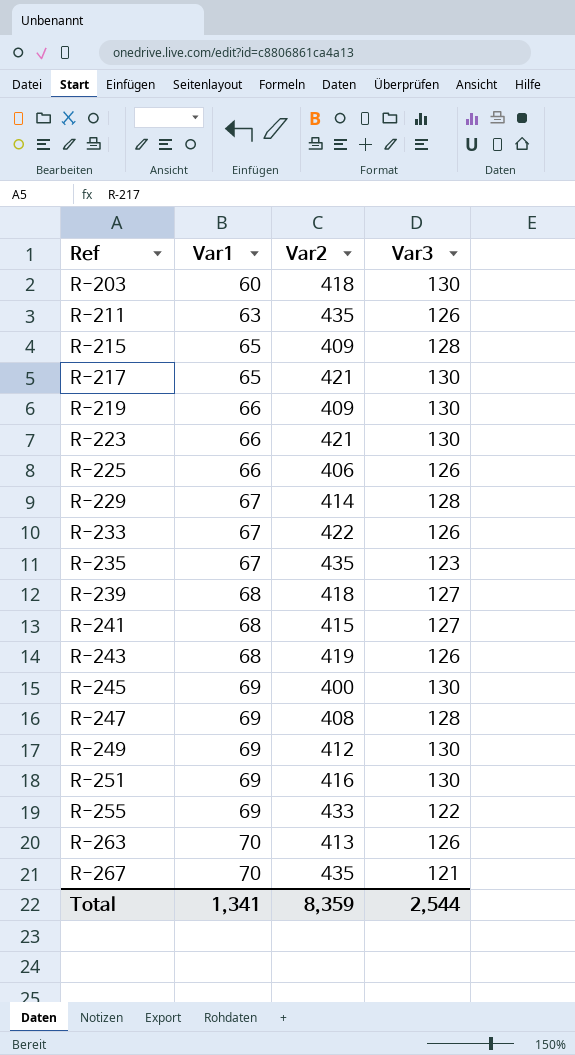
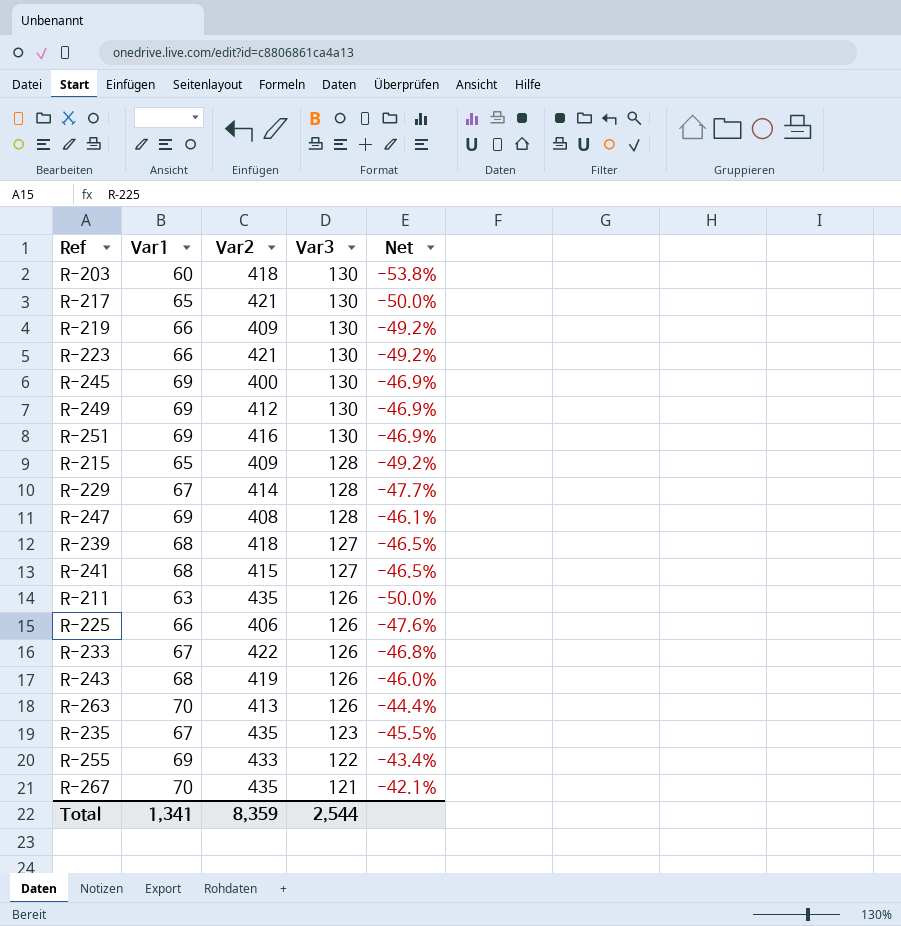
row order: Ref ascending -> Var3 descending
column Net | formula: none -> ([Var1] - [Var3]) / [Var3]

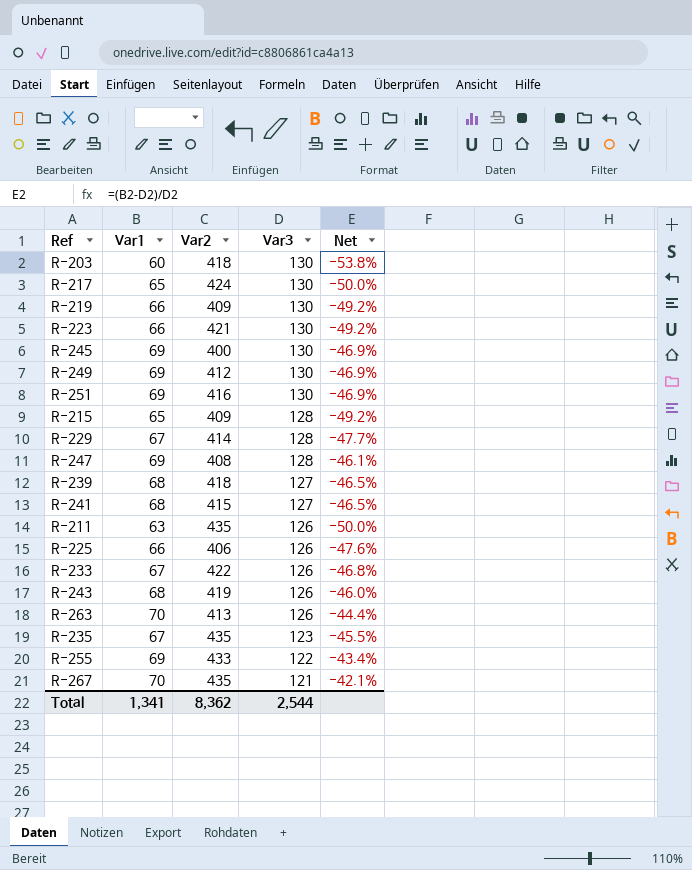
R-217 | Var2: 421 -> 424
Total | Var2: 8,359 -> 8,362

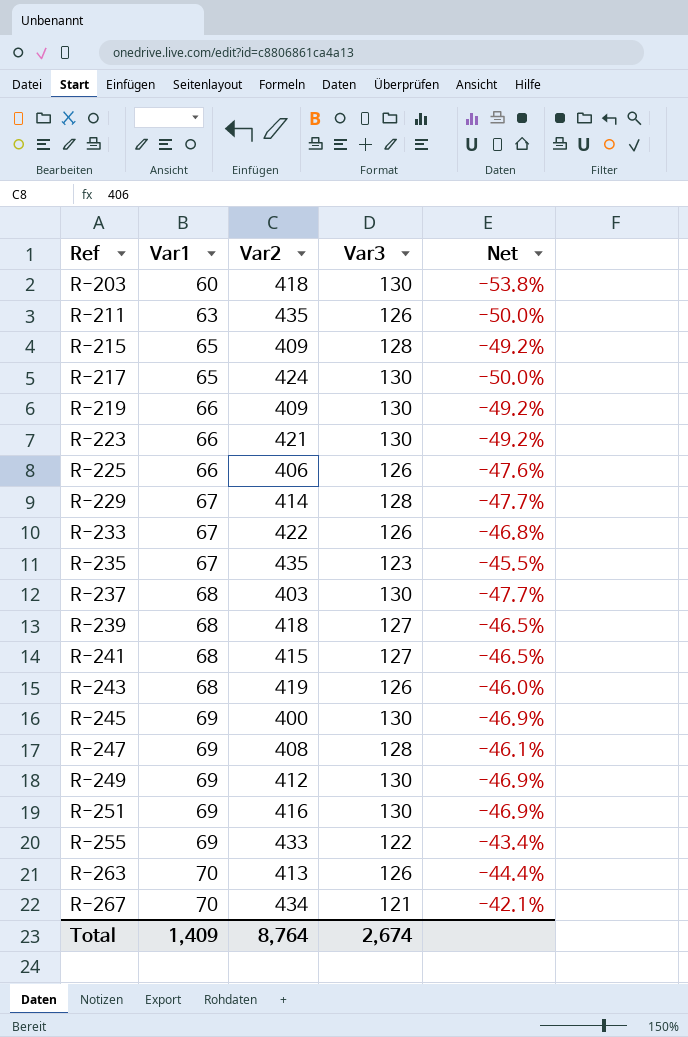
row order: Var3 descending -> Ref ascending
row R-237: none -> 68 | 403 | 130 | -47.7%
R-267 | Var2: 435 -> 434
Total | Var1: 1,341 -> 1,409
Total | Var2: 8,362 -> 8,764
Total | Var3: 2,544 -> 2,674

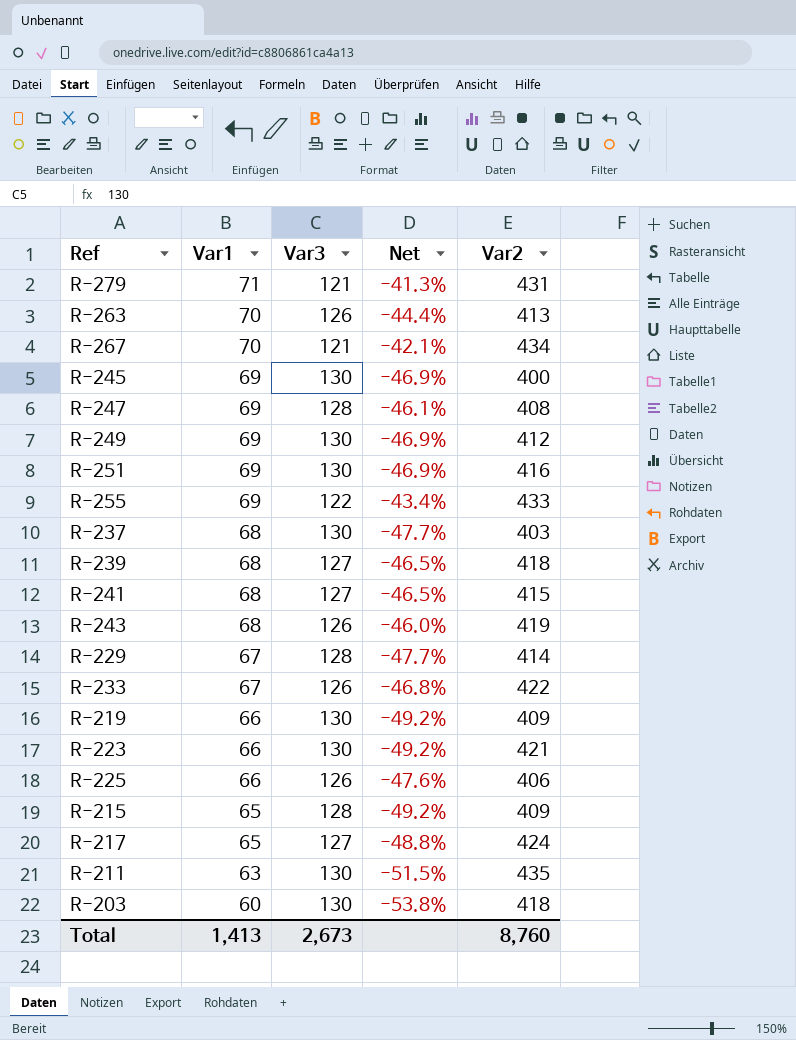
row order: Ref ascending -> Var1 descending
column Var2 | position: 3 -> 5
row R-235: 67 | 435 | 123 | -45.5% -> none
row R-279: none -> 71 | 121 | -41.3% | 431
R-217 | Var3: 130 -> 127
R-217 | Net: -50.0% -> -48.8%
R-211 | Var3: 126 -> 130
R-211 | Net: -50.0% -> -51.5%
Total | Var1: 1,409 -> 1,413
Total | Var3: 2,674 -> 2,673
Total | Var2: 8,764 -> 8,760

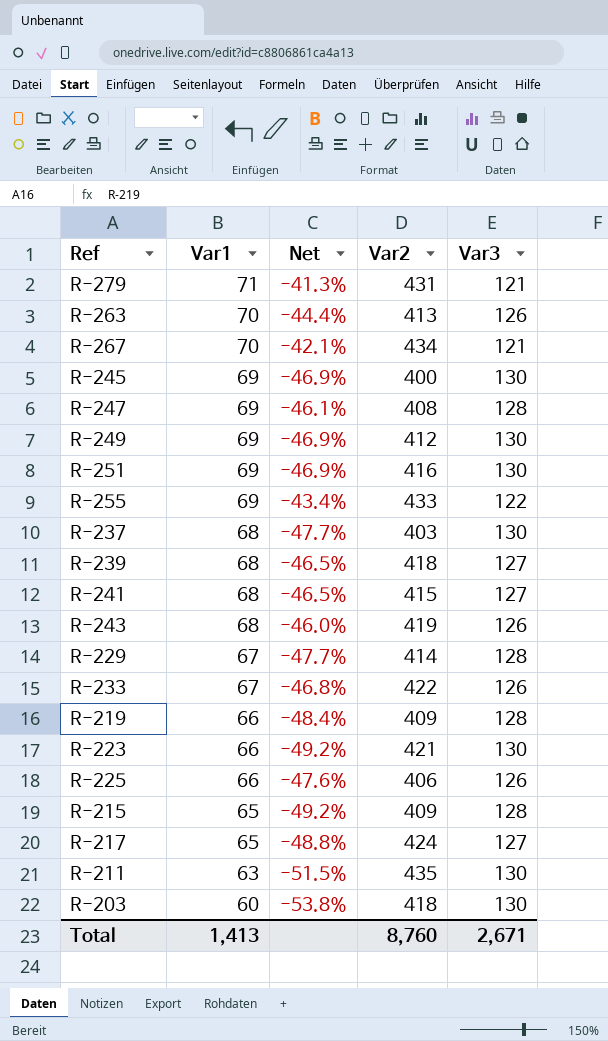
column Var3 | position: 3 -> 5
R-219 | Net: -49.2% -> -48.4%
R-219 | Var3: 130 -> 128
Total | Var3: 2,673 -> 2,671

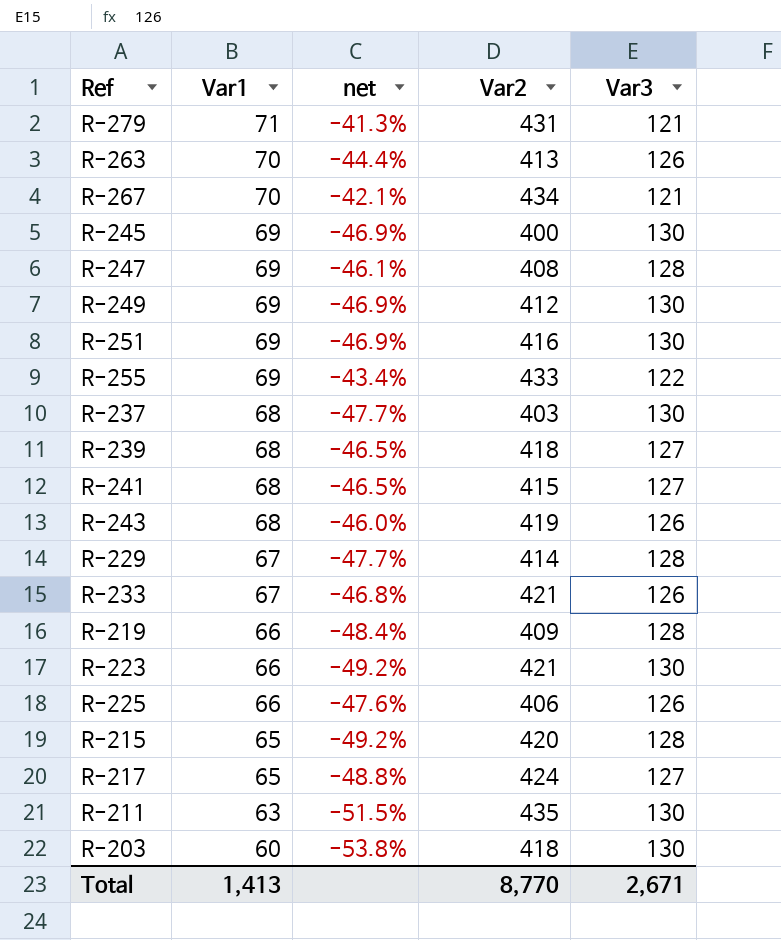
column name: Net -> net
R-233 | Var2: 422 -> 421
R-215 | Var2: 409 -> 420
Total | Var2: 8,760 -> 8,770

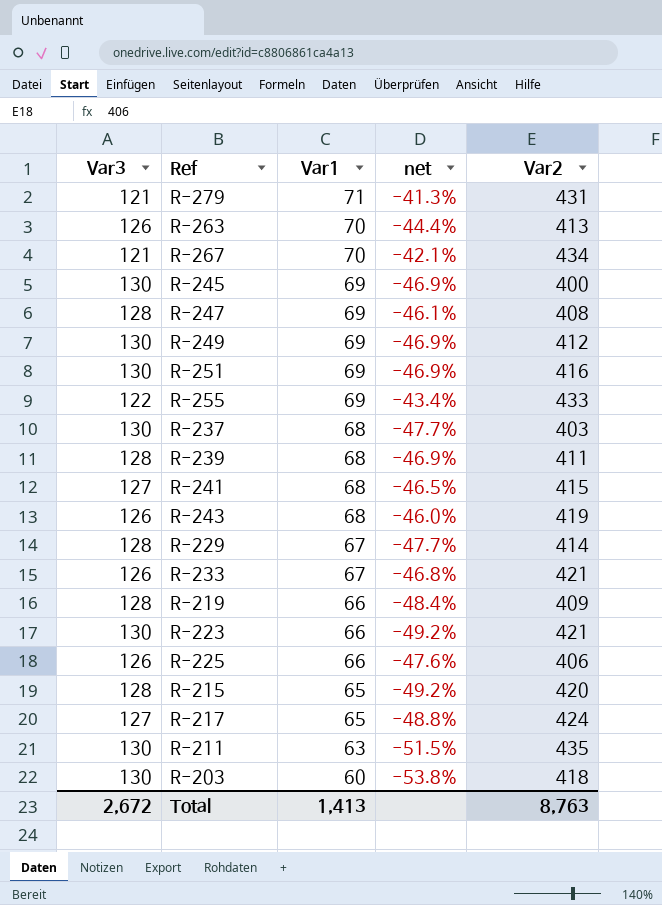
column Var3 | position: 5 -> 1
R-239 | Var3: 127 -> 128
R-239 | net: -46.5% -> -46.9%
R-239 | Var2: 418 -> 411
Total | Var3: 2,671 -> 2,672
Total | Var2: 8,770 -> 8,763

